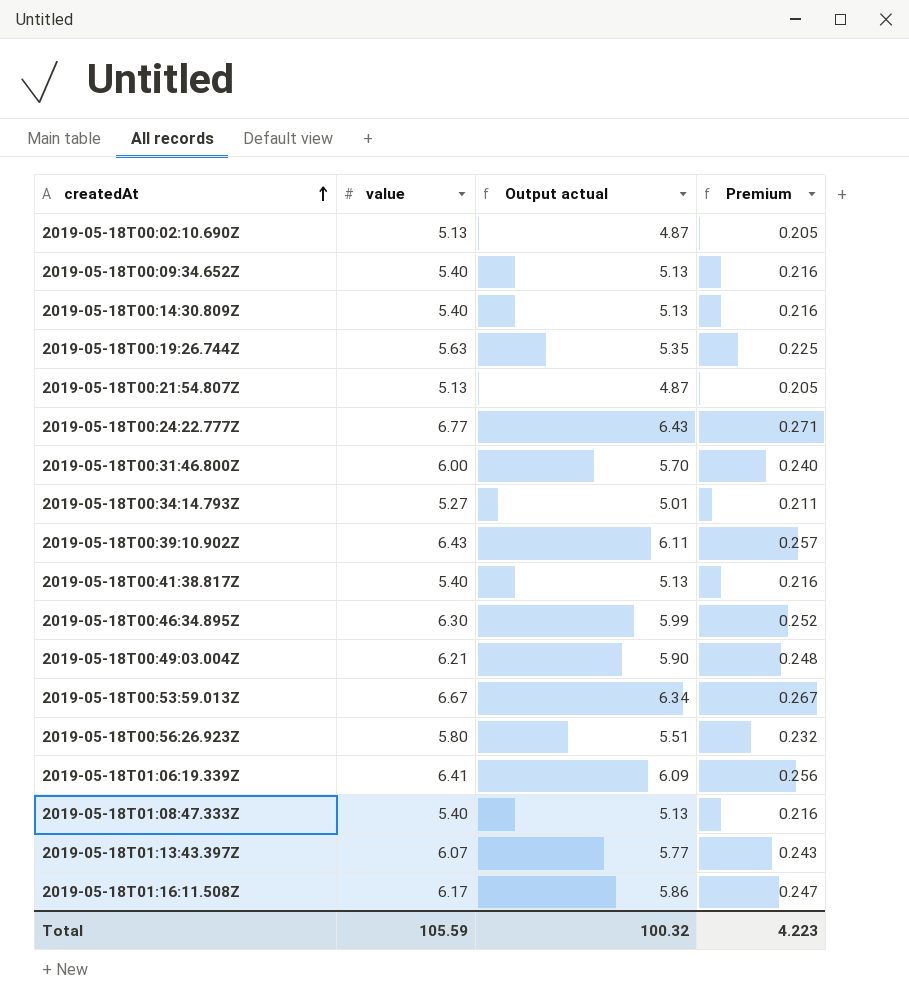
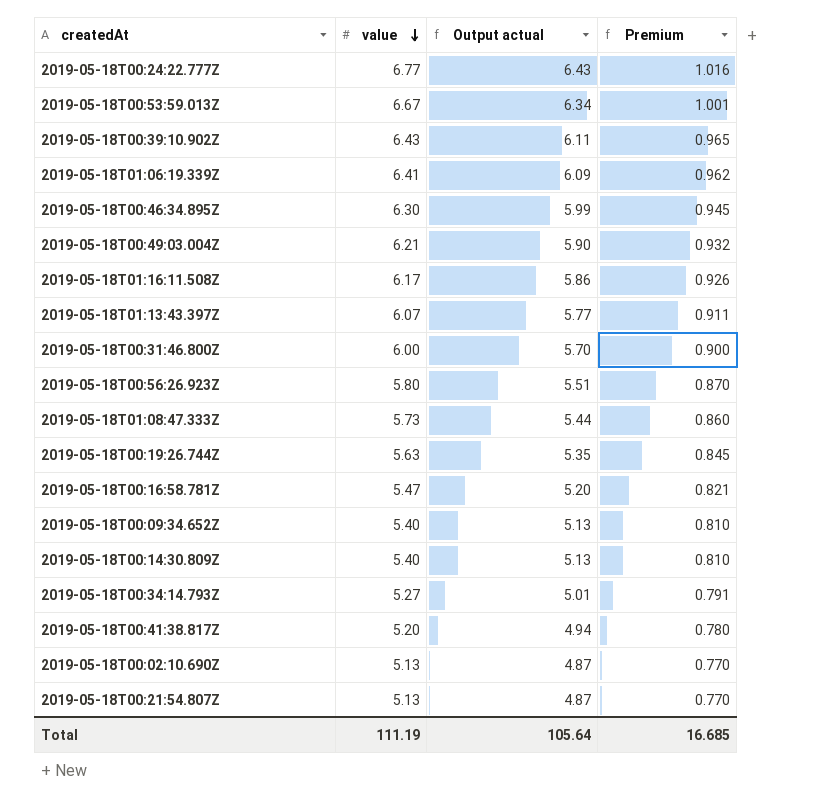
row order: createdAt ascending -> value descending
column Premium | formula: [value] * 0.04 -> [value] * 0.15
2019-05-18T01:08:47.333Z | value: 5.40 -> 5.73
2019-05-18T01:08:47.333Z | Output actual: 5.13 -> 5.44
row 2019-05-18T00:16:58.781Z: none -> 5.47 | 5.20 | 0.821
2019-05-18T00:41:38.817Z | value: 5.40 -> 5.20
2019-05-18T00:41:38.817Z | Output actual: 5.13 -> 4.94
Total | value: 105.59 -> 111.19
Total | Output actual: 100.32 -> 105.64
Total | Premium: 4.223 -> 16.685

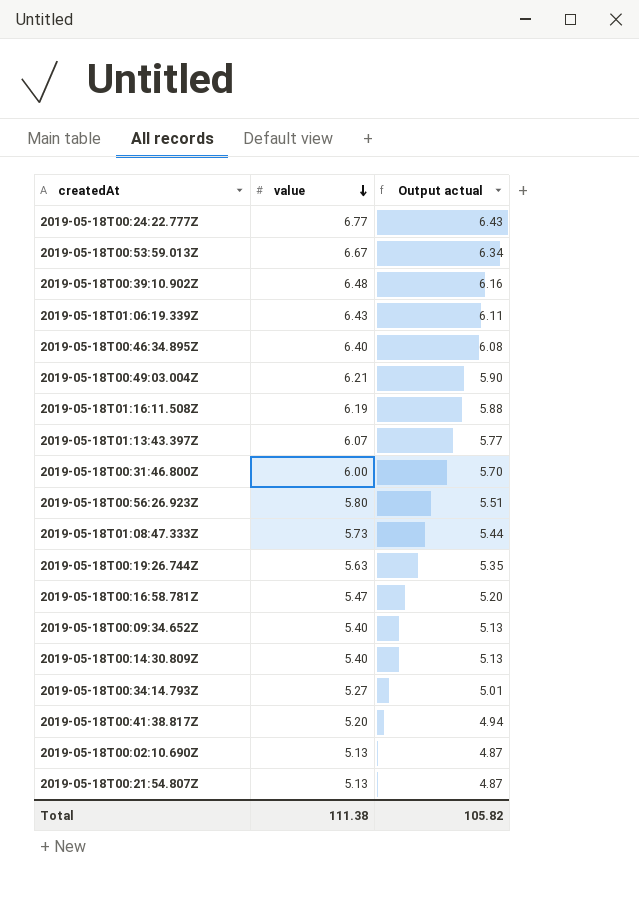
column Premium | formula: [value] * 0.15 -> none
2019-05-18T00:39:10.902Z | value: 6.43 -> 6.48
2019-05-18T00:39:10.902Z | Output actual: 6.11 -> 6.16
2019-05-18T01:06:19.339Z | value: 6.41 -> 6.43
2019-05-18T01:06:19.339Z | Output actual: 6.09 -> 6.11
2019-05-18T00:46:34.895Z | value: 6.30 -> 6.40
2019-05-18T00:46:34.895Z | Output actual: 5.99 -> 6.08
2019-05-18T01:16:11.508Z | value: 6.17 -> 6.19
2019-05-18T01:16:11.508Z | Output actual: 5.86 -> 5.88
Total | value: 111.19 -> 111.38
Total | Output actual: 105.64 -> 105.82

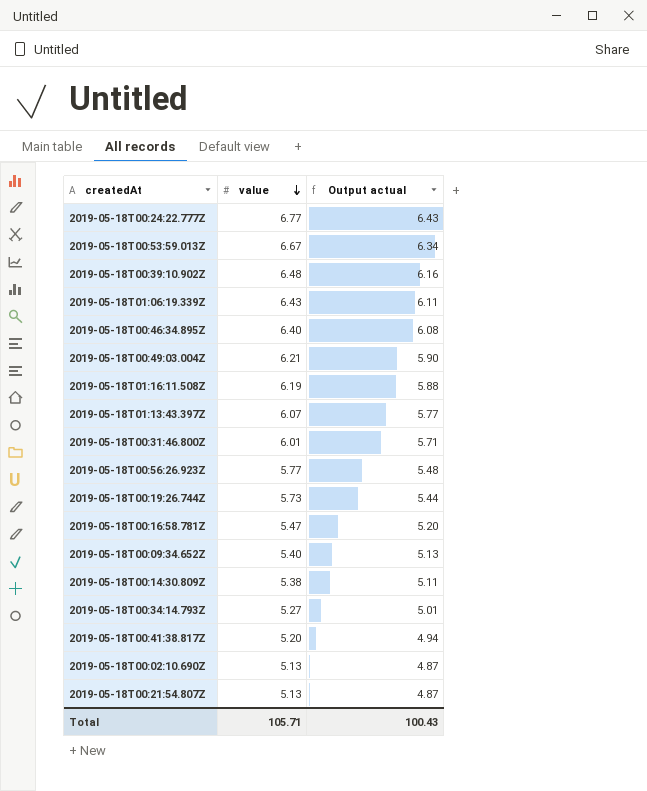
row 2019-05-18T01:08:47.333Z: 5.73 | 5.44 -> none
2019-05-18T00:31:46.800Z | value: 6.00 -> 6.01
2019-05-18T00:31:46.800Z | Output actual: 5.70 -> 5.71
2019-05-18T00:56:26.923Z | value: 5.80 -> 5.77
2019-05-18T00:56:26.923Z | Output actual: 5.51 -> 5.48
2019-05-18T00:19:26.744Z | value: 5.63 -> 5.73
2019-05-18T00:19:26.744Z | Output actual: 5.35 -> 5.44
2019-05-18T00:14:30.809Z | value: 5.40 -> 5.38
2019-05-18T00:14:30.809Z | Output actual: 5.13 -> 5.11
Total | value: 111.38 -> 105.71
Total | Output actual: 105.82 -> 100.43

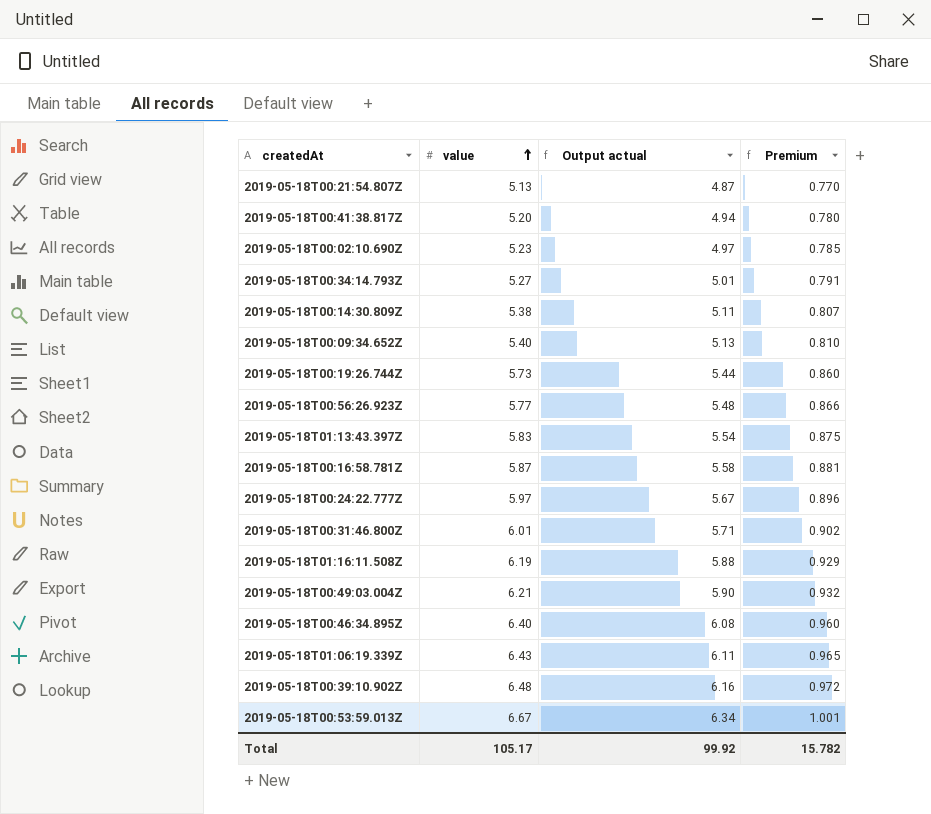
row order: value descending -> value ascending
column Premium | formula: none -> [value] * 0.15
2019-05-18T00:02:10.690Z | value: 5.13 -> 5.23
2019-05-18T00:02:10.690Z | Output actual: 4.87 -> 4.97
2019-05-18T01:13:43.397Z | value: 6.07 -> 5.83
2019-05-18T01:13:43.397Z | Output actual: 5.77 -> 5.54
2019-05-18T00:16:58.781Z | value: 5.47 -> 5.87
2019-05-18T00:16:58.781Z | Output actual: 5.20 -> 5.58
2019-05-18T00:24:22.777Z | value: 6.77 -> 5.97
2019-05-18T00:24:22.777Z | Output actual: 6.43 -> 5.67
Total | value: 105.71 -> 105.17
Total | Output actual: 100.43 -> 99.92

